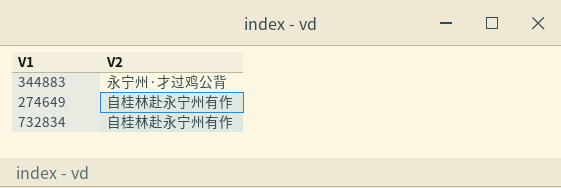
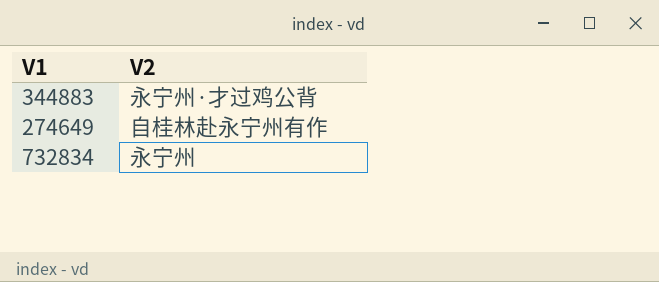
732834 | V2: 自桂林赴永宁州有作 -> 永宁州

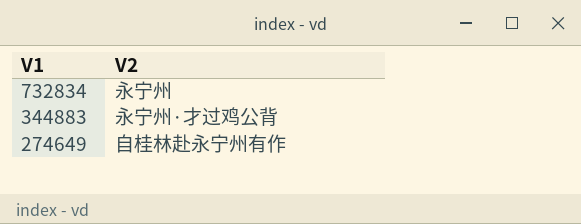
row order: none -> V1 descending

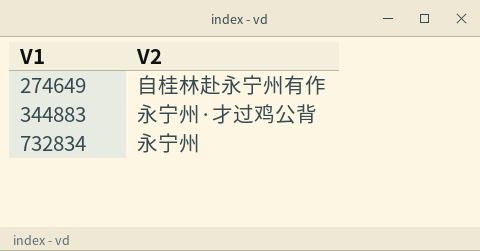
row order: V1 descending -> V1 ascending

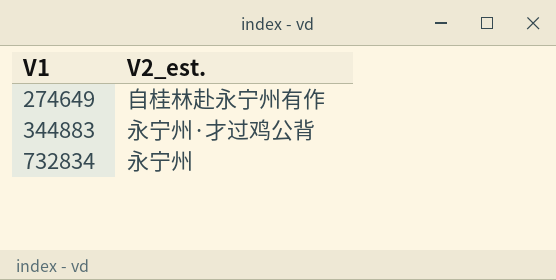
column name: V2 -> V2_est.

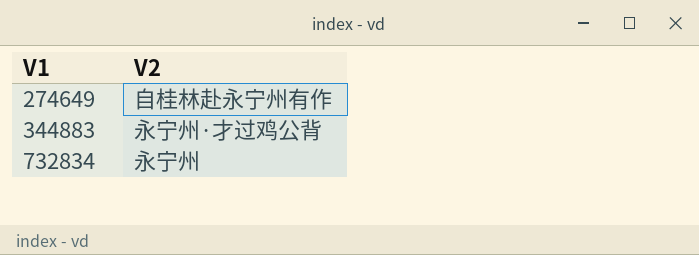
column name: V2_est. -> V2

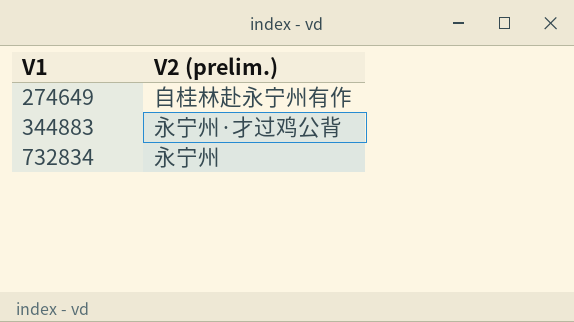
column name: V2 -> V2 (prelim.)

